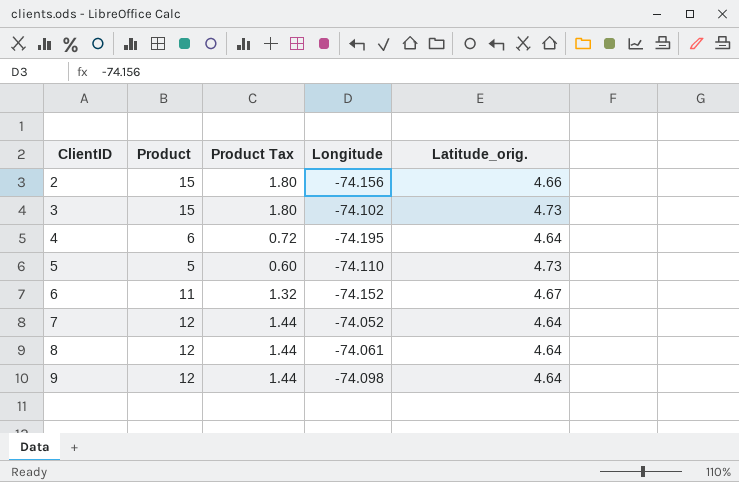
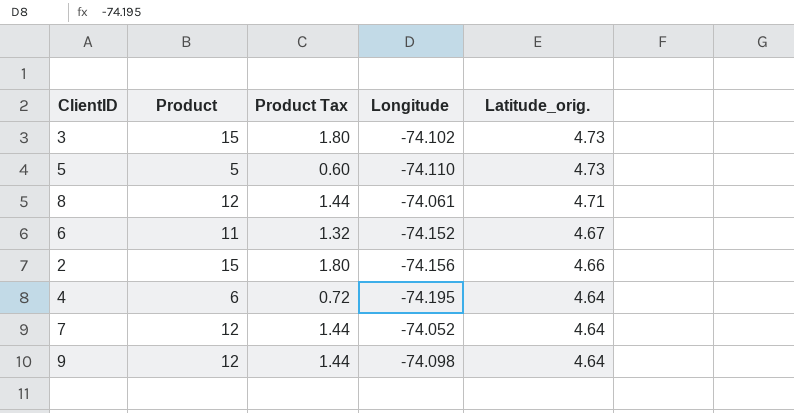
row order: ClientID ascending -> Latitude_orig. descending
8 | Latitude_orig.: 4.64 -> 4.71

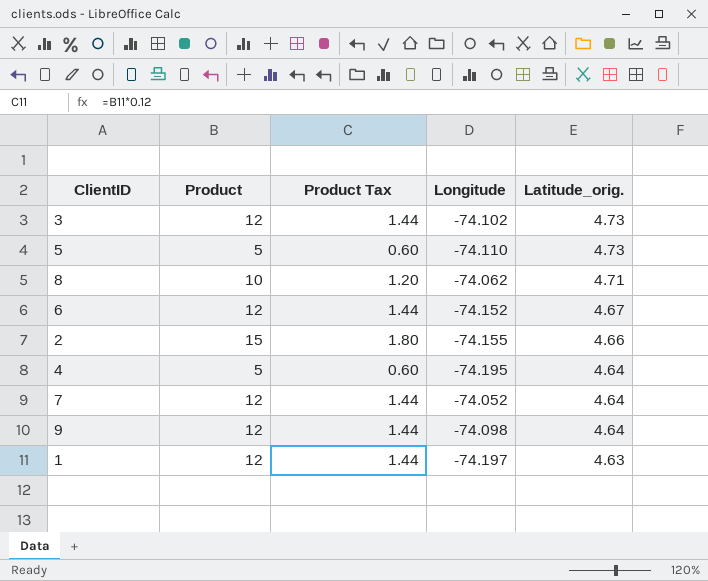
3 | Product: 15 -> 12
3 | Product Tax: 1.80 -> 1.44
8 | Product: 12 -> 10
8 | Product Tax: 1.44 -> 1.20
8 | Longitude: -74.061 -> -74.062
6 | Product: 11 -> 12
6 | Product Tax: 1.32 -> 1.44
2 | Longitude: -74.156 -> -74.155
4 | Product: 6 -> 5
4 | Product Tax: 0.72 -> 0.60
row 1: none -> 12 | 1.44 | -74.197 | 4.63

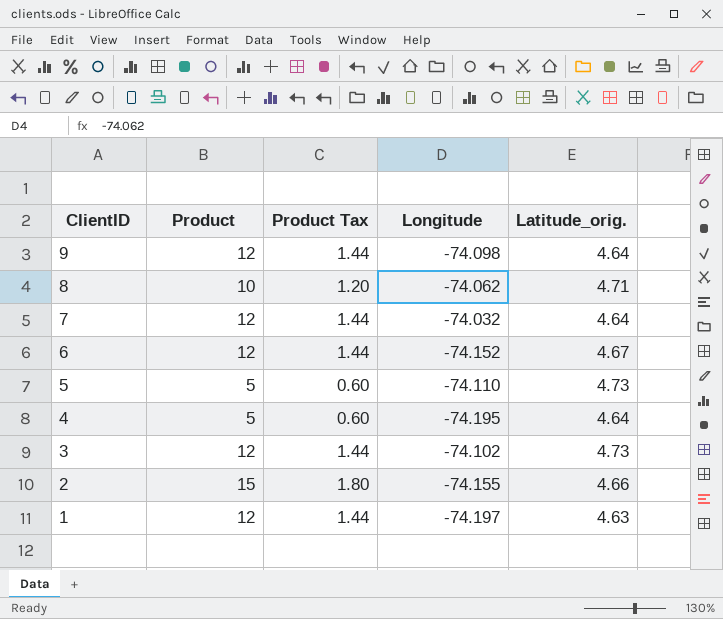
row order: Latitude_orig. descending -> ClientID descending
7 | Longitude: -74.052 -> -74.032

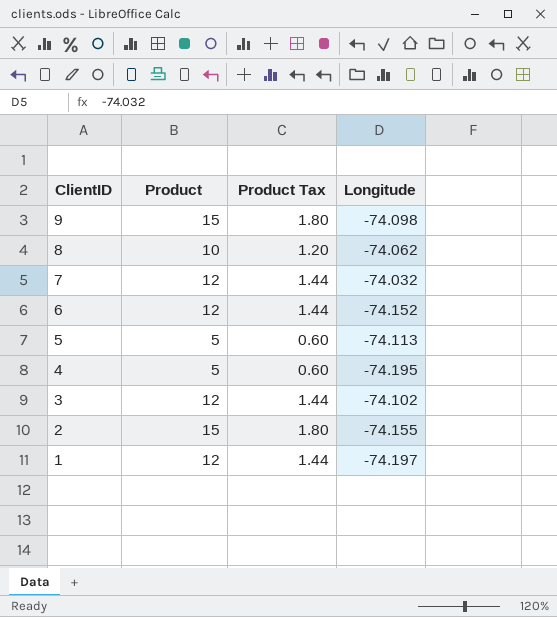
column Latitude_orig. | position: 5 -> none
9 | Product: 12 -> 15
9 | Product Tax: 1.44 -> 1.80
5 | Longitude: -74.110 -> -74.113

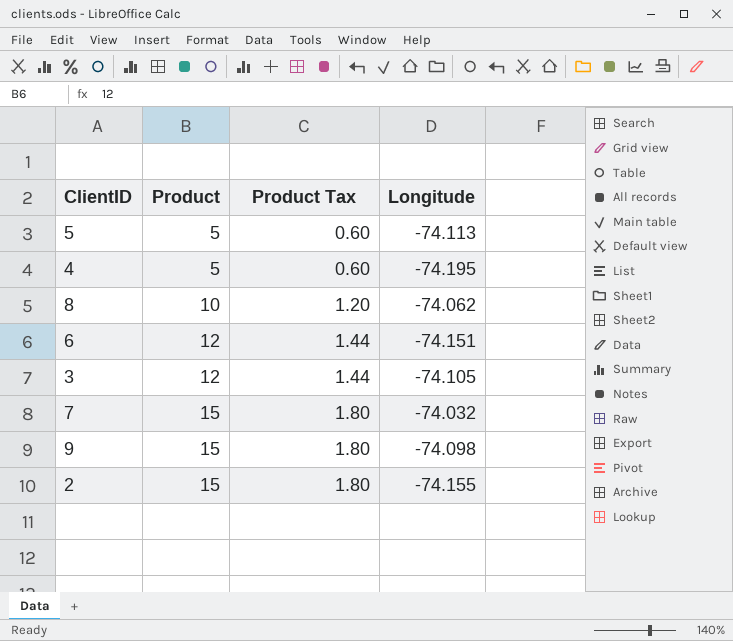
row order: ClientID descending -> Product ascending
row 1: 12 | 1.44 | -74.197 -> none
6 | Longitude: -74.152 -> -74.151
3 | Longitude: -74.102 -> -74.105
7 | Product: 12 -> 15
7 | Product Tax: 1.44 -> 1.80

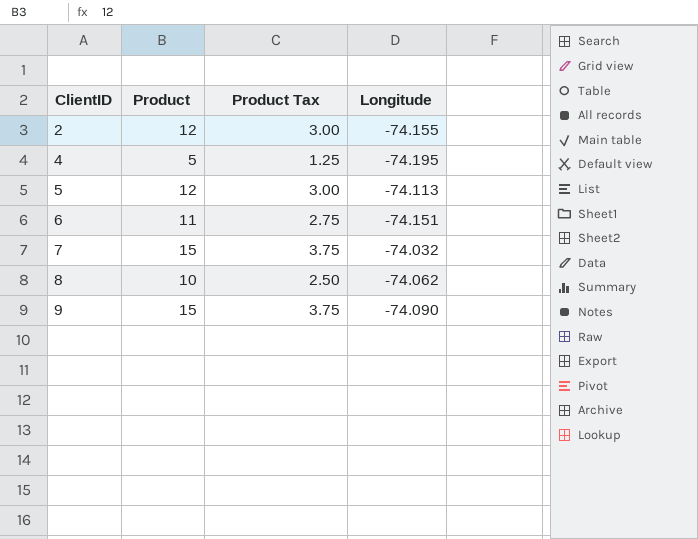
row order: Product ascending -> ClientID ascending
column Product Tax | formula: [Product] * 0.12 -> [Product] * 0.25
row 3: 12 | 1.44 | -74.105 -> none
2 | Product: 15 -> 12
5 | Product: 5 -> 12
6 | Product: 12 -> 11
9 | Longitude: -74.098 -> -74.090

